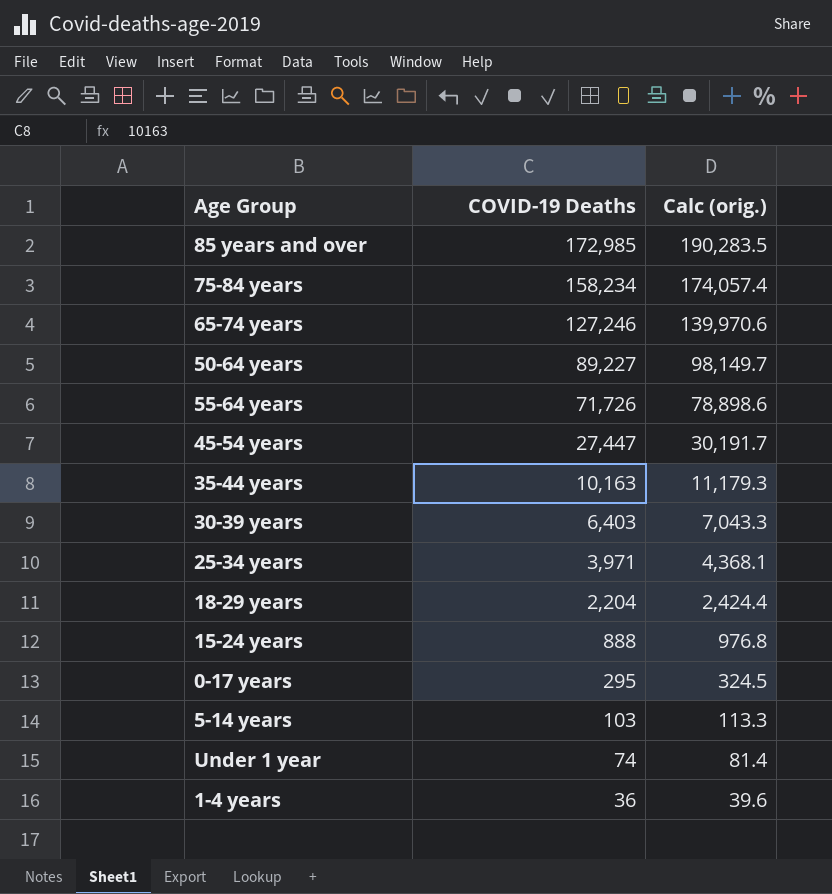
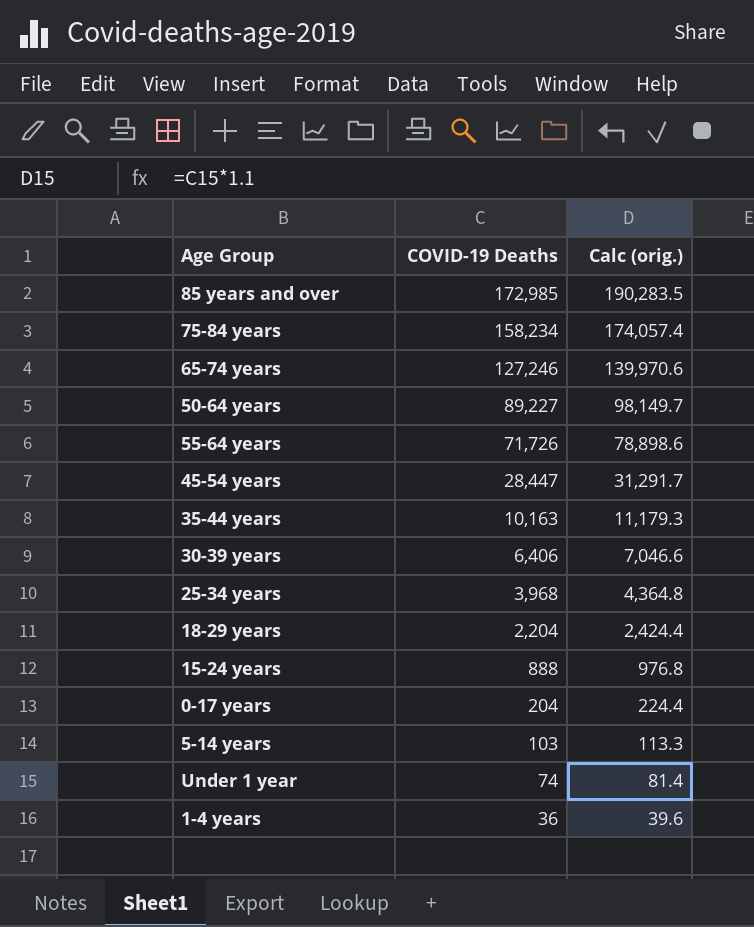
45-54 years | COVID-19 Deaths: 27,447 -> 28,447
45-54 years | Calc (orig.): 30,191.7 -> 31,291.7
30-39 years | COVID-19 Deaths: 6,403 -> 6,406
30-39 years | Calc (orig.): 7,043.3 -> 7,046.6
25-34 years | COVID-19 Deaths: 3,971 -> 3,968
25-34 years | Calc (orig.): 4,368.1 -> 4,364.8
0-17 years | COVID-19 Deaths: 295 -> 204
0-17 years | Calc (orig.): 324.5 -> 224.4

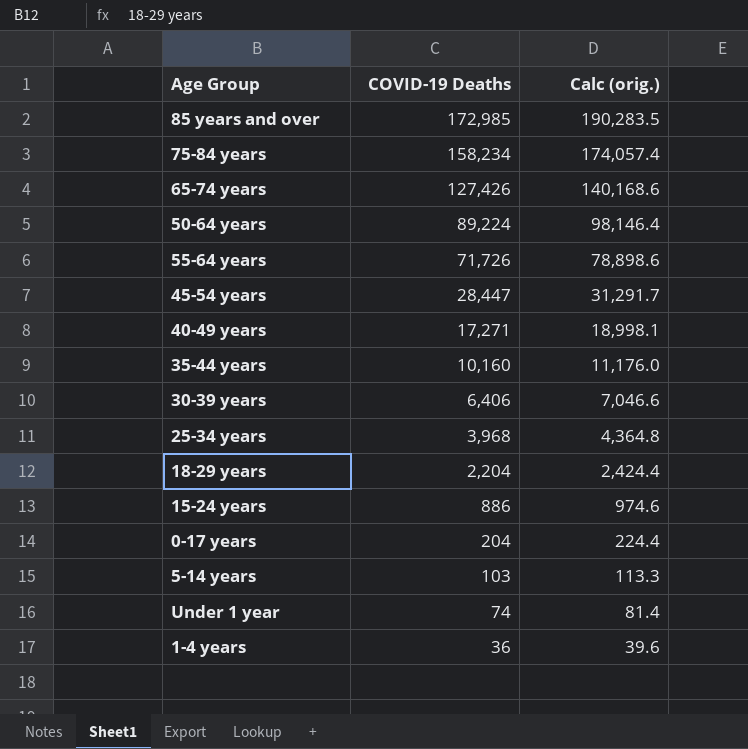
65-74 years | COVID-19 Deaths: 127,246 -> 127,426
65-74 years | Calc (orig.): 139,970.6 -> 140,168.6
50-64 years | COVID-19 Deaths: 89,227 -> 89,224
50-64 years | Calc (orig.): 98,149.7 -> 98,146.4
row 40-49 years: none -> 17,271 | 18,998.1
35-44 years | COVID-19 Deaths: 10,163 -> 10,160
35-44 years | Calc (orig.): 11,179.3 -> 11,176.0
15-24 years | COVID-19 Deaths: 888 -> 886
15-24 years | Calc (orig.): 976.8 -> 974.6

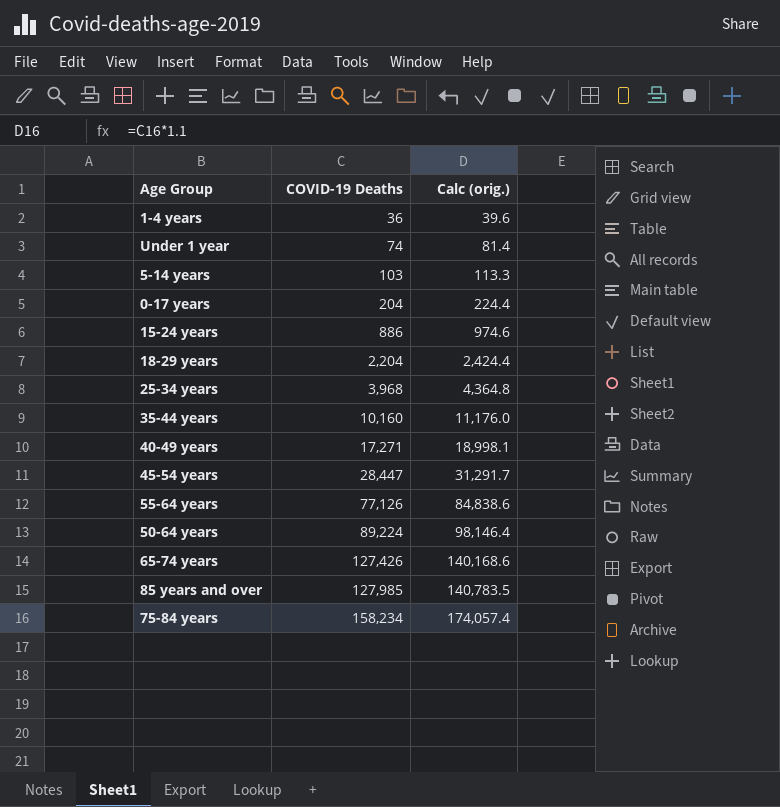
row order: COVID-19 Deaths descending -> COVID-19 Deaths ascending
row 30-39 years: 6,406 | 7,046.6 -> none
55-64 years | COVID-19 Deaths: 71,726 -> 77,126
55-64 years | Calc (orig.): 78,898.6 -> 84,838.6
85 years and over | COVID-19 Deaths: 172,985 -> 127,985
85 years and over | Calc (orig.): 190,283.5 -> 140,783.5

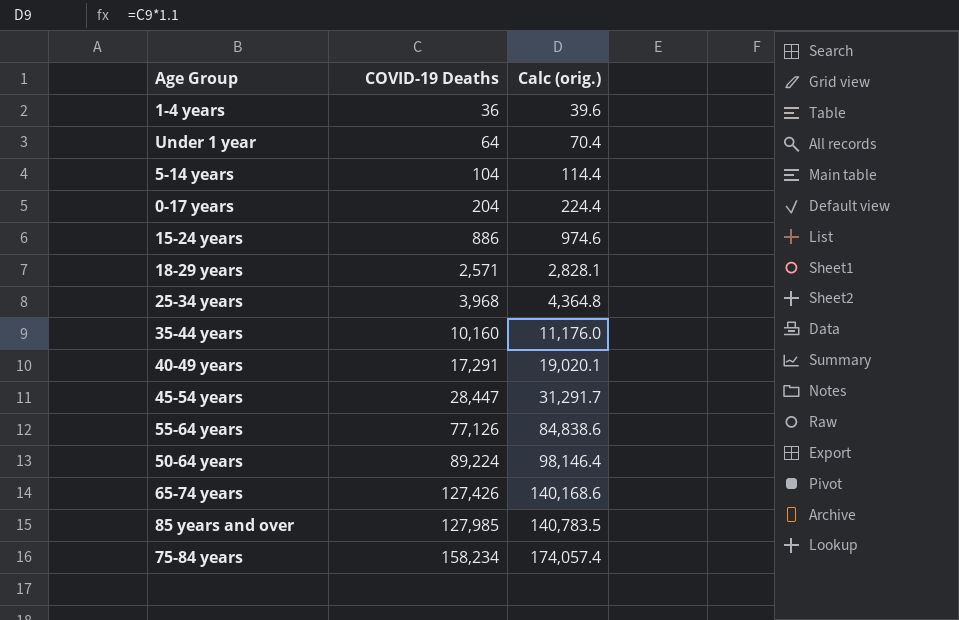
Under 1 year | COVID-19 Deaths: 74 -> 64
Under 1 year | Calc (orig.): 81.4 -> 70.4
5-14 years | COVID-19 Deaths: 103 -> 104
5-14 years | Calc (orig.): 113.3 -> 114.4
18-29 years | COVID-19 Deaths: 2,204 -> 2,571
18-29 years | Calc (orig.): 2,424.4 -> 2,828.1
40-49 years | COVID-19 Deaths: 17,271 -> 17,291
40-49 years | Calc (orig.): 18,998.1 -> 19,020.1

